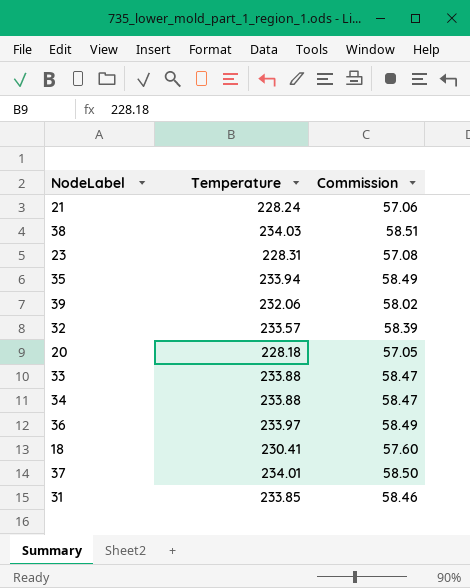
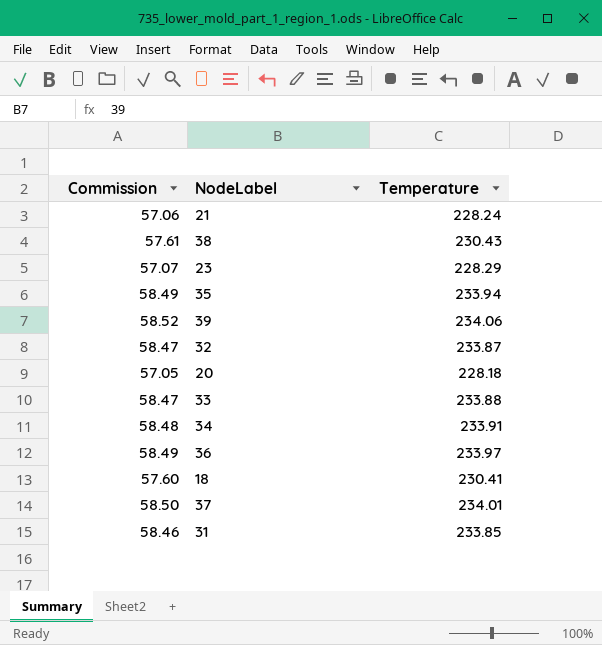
column Commission | position: 3 -> 1
38 | Commission: 58.51 -> 57.61
38 | Temperature: 234.03 -> 230.43
23 | Commission: 57.08 -> 57.07
23 | Temperature: 228.31 -> 228.29
39 | Commission: 58.02 -> 58.52
39 | Temperature: 232.06 -> 234.06
32 | Commission: 58.39 -> 58.47
32 | Temperature: 233.57 -> 233.87
34 | Commission: 58.47 -> 58.48
34 | Temperature: 233.88 -> 233.91

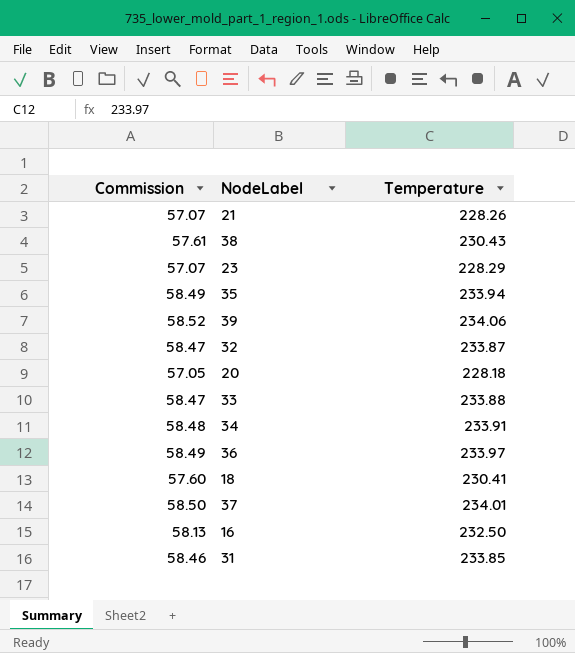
21 | Commission: 57.06 -> 57.07
21 | Temperature: 228.24 -> 228.26
row 16: none -> 58.13 | 232.50

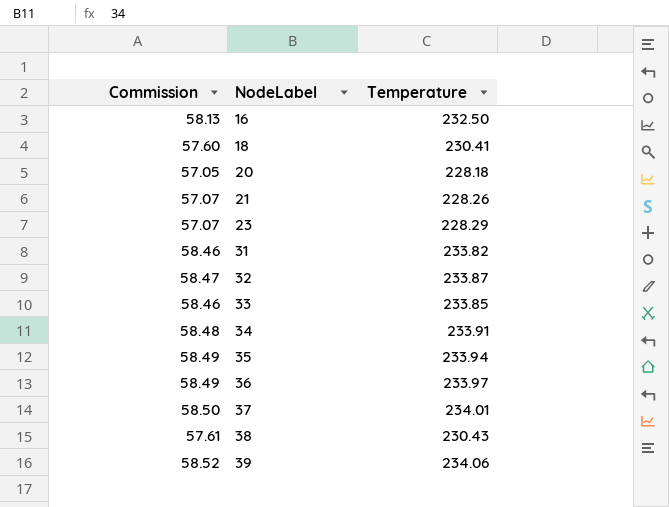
row order: none -> NodeLabel ascending
31 | Temperature: 233.85 -> 233.82
33 | Commission: 58.47 -> 58.46
33 | Temperature: 233.88 -> 233.85

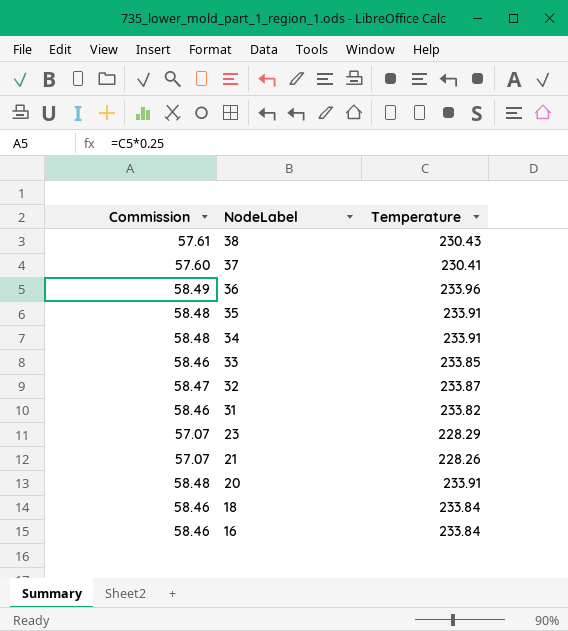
row order: NodeLabel ascending -> NodeLabel descending
row 39: 58.52 | 234.06 -> none
37 | Commission: 58.50 -> 57.60
37 | Temperature: 234.01 -> 230.41
36 | Temperature: 233.97 -> 233.96
35 | Commission: 58.49 -> 58.48
35 | Temperature: 233.94 -> 233.91
20 | Commission: 57.05 -> 58.48
20 | Temperature: 228.18 -> 233.91
18 | Commission: 57.60 -> 58.46
18 | Temperature: 230.41 -> 233.84
16 | Commission: 58.13 -> 58.46
16 | Temperature: 232.50 -> 233.84

